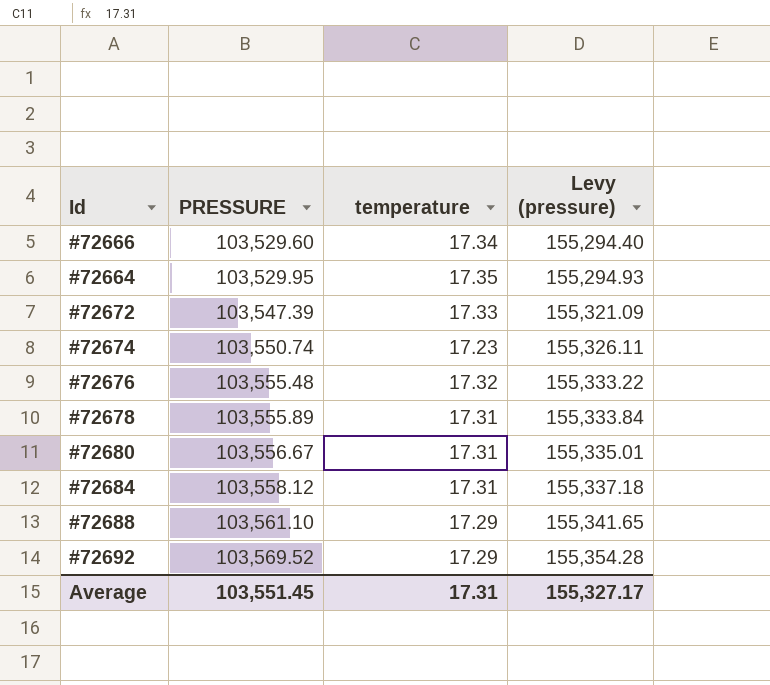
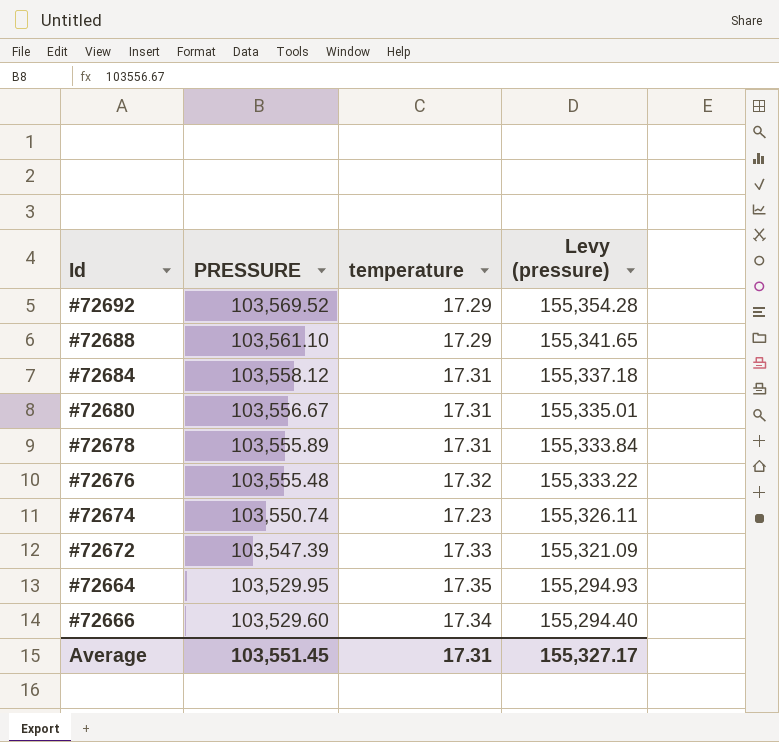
row order: PRESSURE ascending -> PRESSURE descending

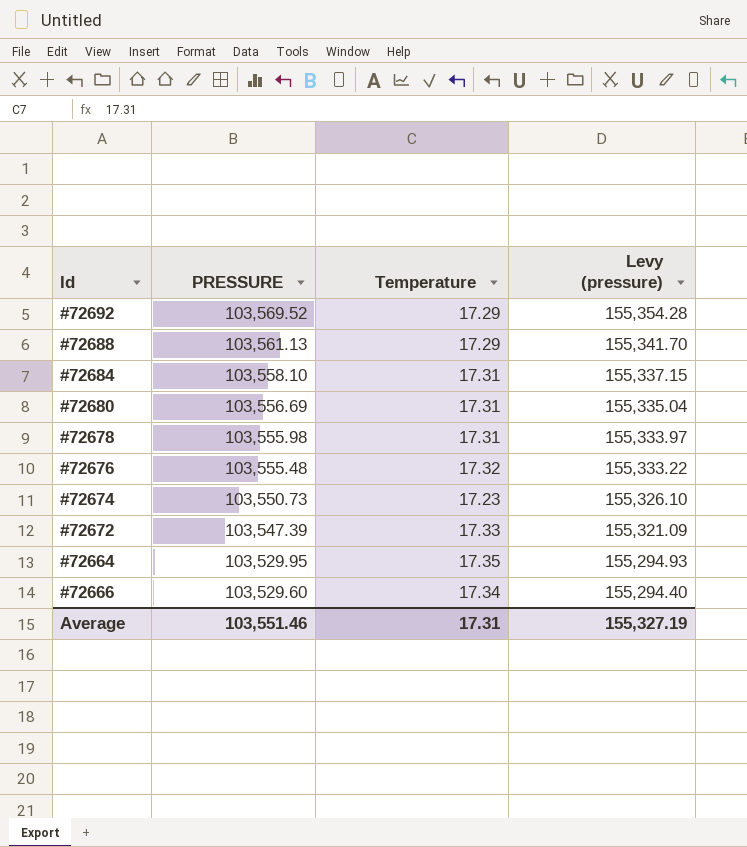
column name: temperature -> Temperature
#72688 | PRESSURE: 103,561.10 -> 103,561.13
#72688 | Levy (pressure): 155,341.65 -> 155,341.70
#72684 | PRESSURE: 103,558.12 -> 103,558.10
#72684 | Levy (pressure): 155,337.18 -> 155,337.15
#72680 | PRESSURE: 103,556.67 -> 103,556.69
#72680 | Levy (pressure): 155,335.01 -> 155,335.04
#72678 | PRESSURE: 103,555.89 -> 103,555.98
#72678 | Levy (pressure): 155,333.84 -> 155,333.97
#72674 | PRESSURE: 103,550.74 -> 103,550.73
#72674 | Levy (pressure): 155,326.11 -> 155,326.10
Average | PRESSURE: 103,551.45 -> 103,551.46
Average | Levy (pressure): 155,327.17 -> 155,327.19

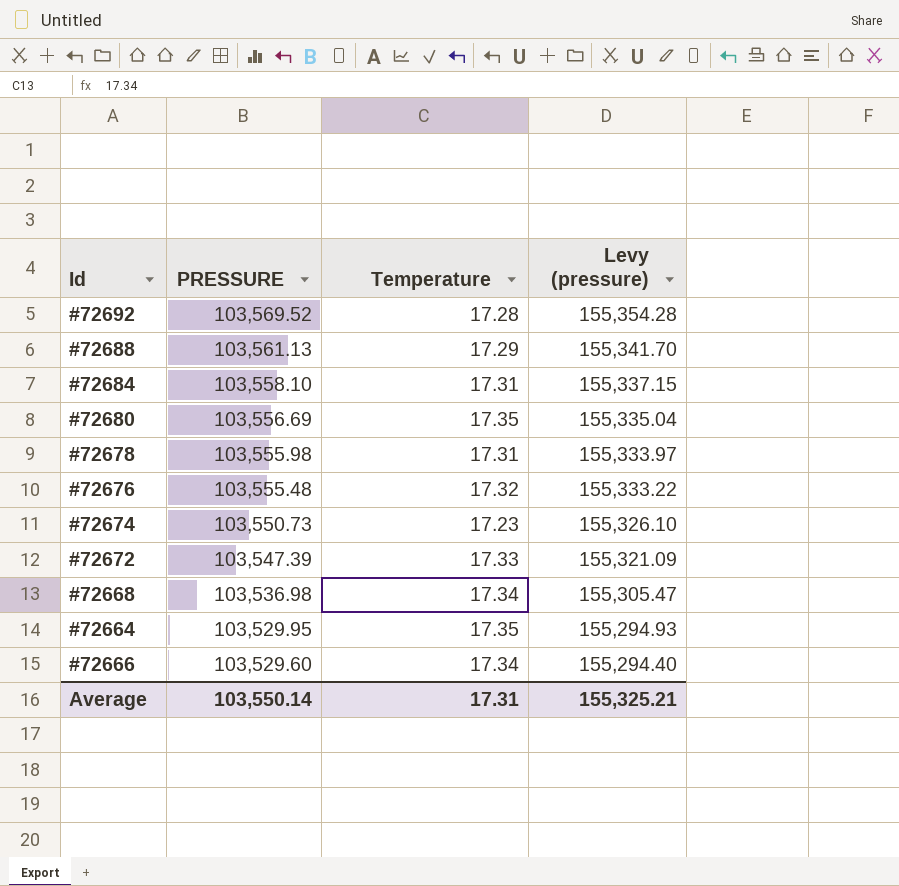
#72692 | Temperature: 17.29 -> 17.28
#72680 | Temperature: 17.31 -> 17.35
row #72668: none -> 103,536.98 | 17.34 | 155,305.47
Average | PRESSURE: 103,551.46 -> 103,550.14
Average | Levy (pressure): 155,327.19 -> 155,325.21

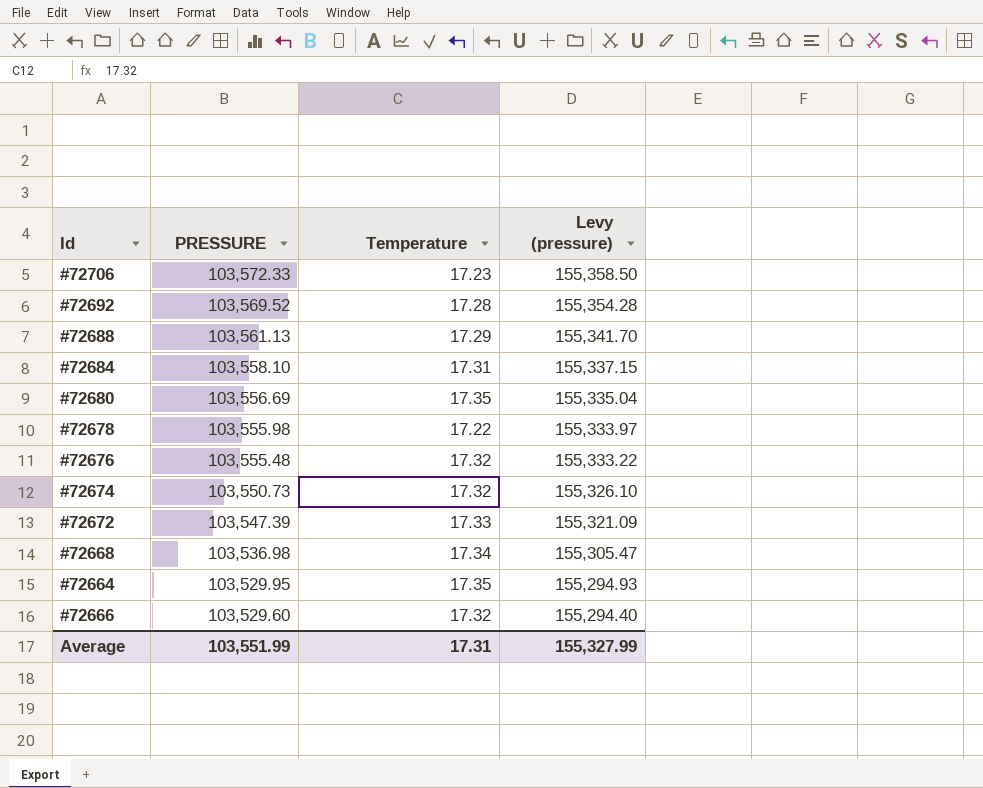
row #72706: none -> 103,572.33 | 17.23 | 155,358.50
#72678 | Temperature: 17.31 -> 17.22
#72674 | Temperature: 17.23 -> 17.32
#72666 | Temperature: 17.34 -> 17.32
Average | PRESSURE: 103,550.14 -> 103,551.99
Average | Levy (pressure): 155,325.21 -> 155,327.99

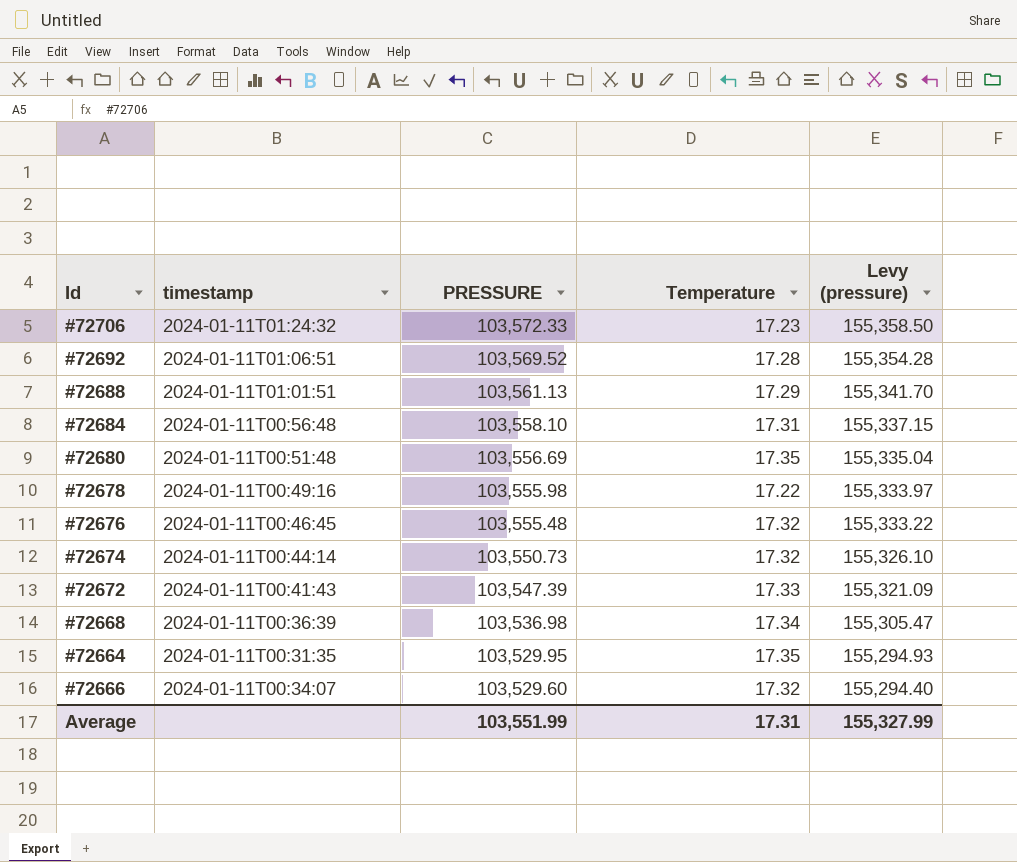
column timestamp | position: none -> 2

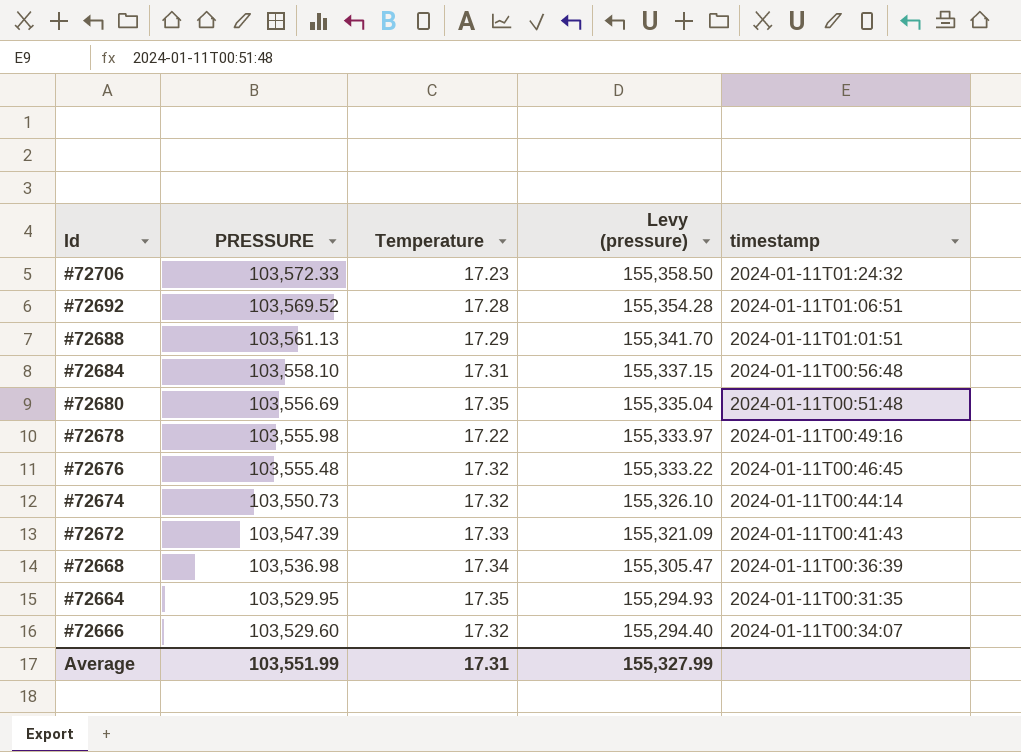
column timestamp | position: 2 -> 5

